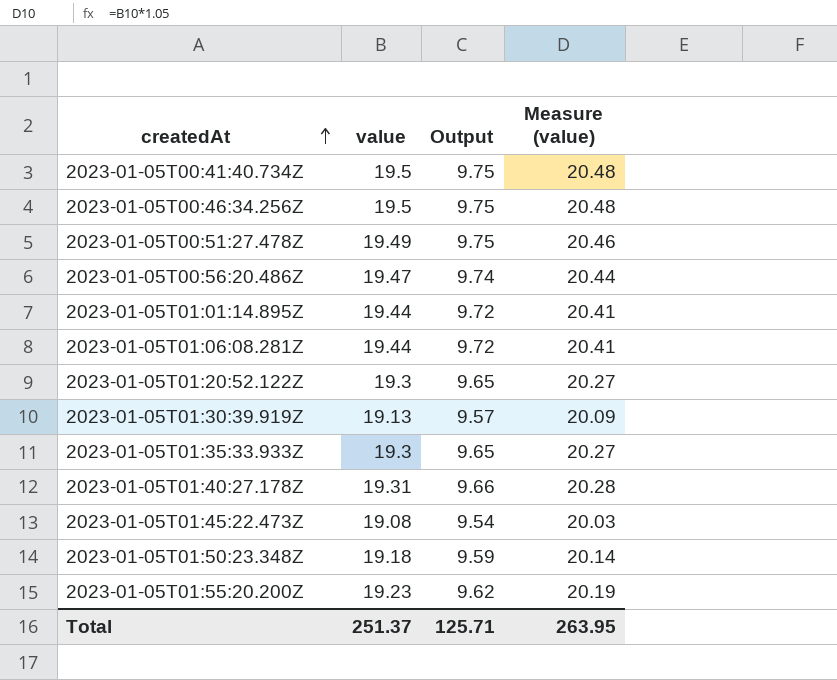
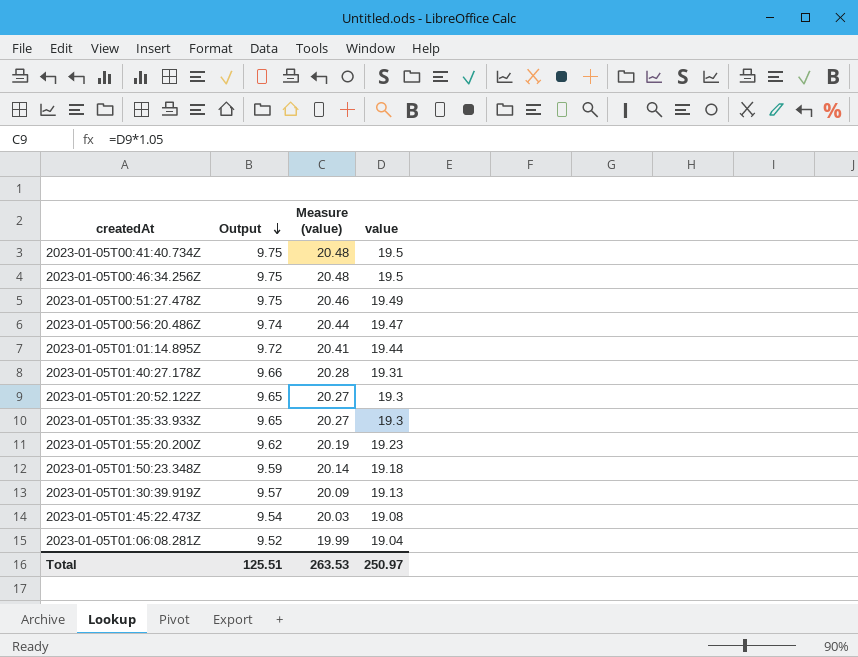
row order: createdAt ascending -> Output descending
column value | position: 2 -> 4
2023-01-05T01:06:08.281Z | Output: 9.72 -> 9.52
2023-01-05T01:06:08.281Z | Measure (value): 20.41 -> 19.99
2023-01-05T01:06:08.281Z | value: 19.44 -> 19.04
Total | Output: 125.71 -> 125.51
Total | Measure (value): 263.95 -> 263.53
Total | value: 251.37 -> 250.97

